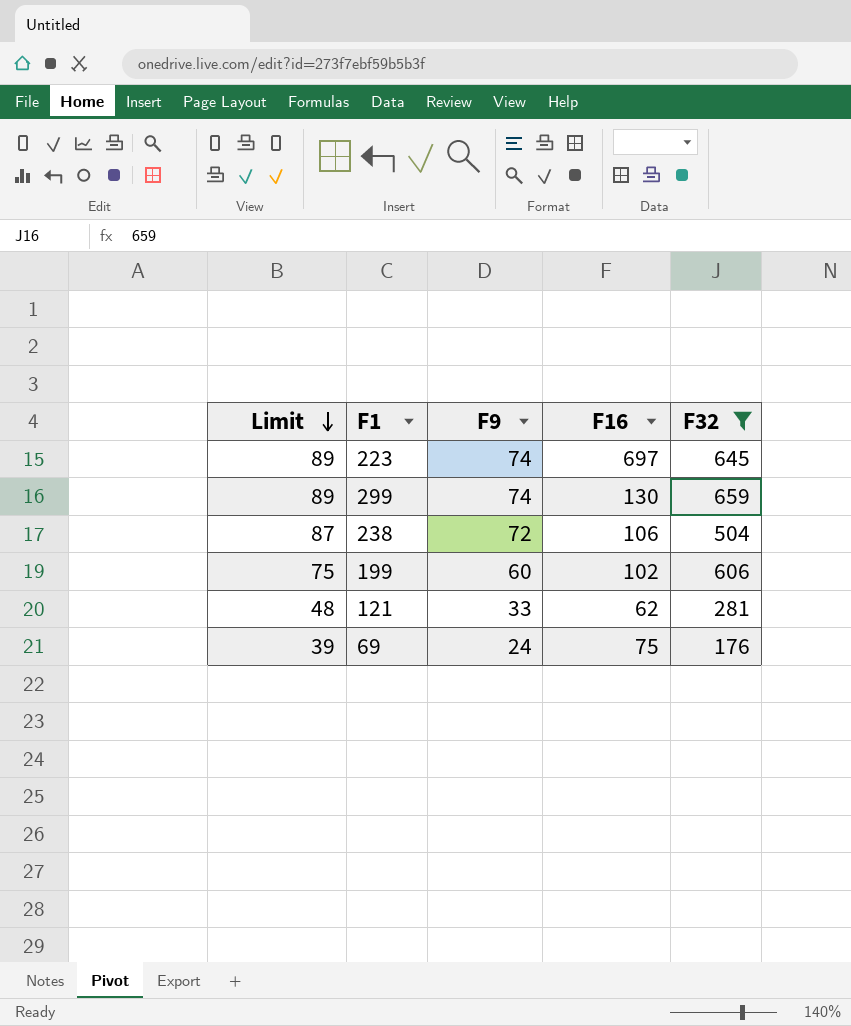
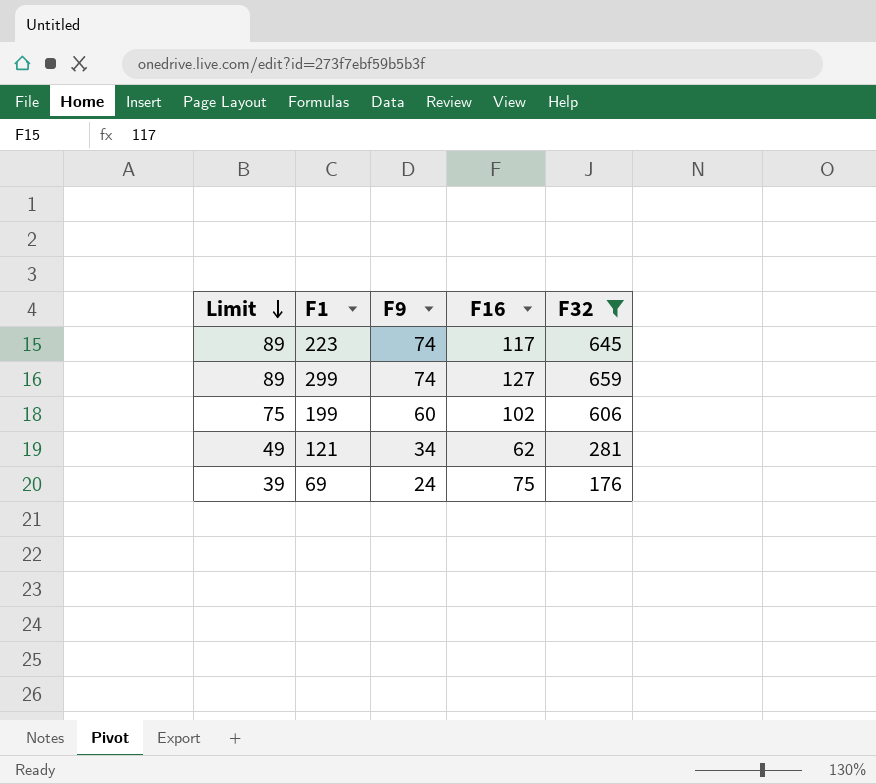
row 238: 87 | 72 | 106 | 504 -> none
223 | F16: 697 -> 117
299 | F16: 130 -> 127
121 | Limit: 48 -> 49
121 | F9: 33 -> 34

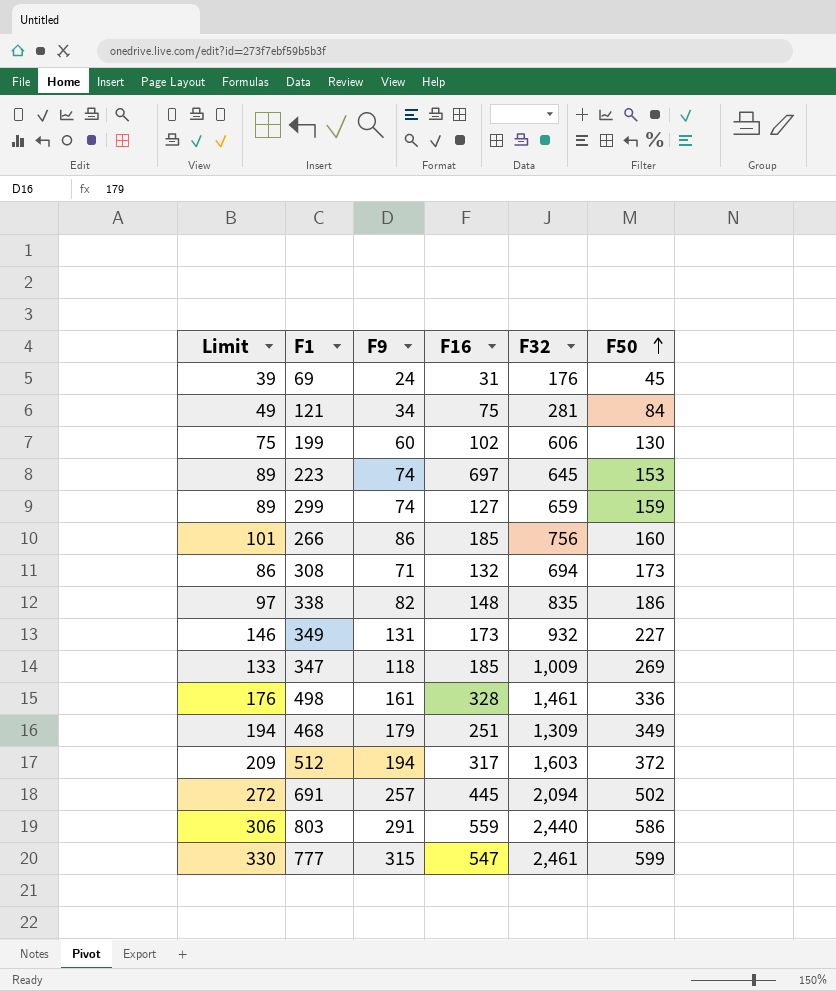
filter: F32 <= 659 -> none
row order: Limit descending -> F50 ascending
column F50 | position: none -> 6
69 | F16: 75 -> 31
121 | F16: 62 -> 75
223 | F16: 117 -> 697

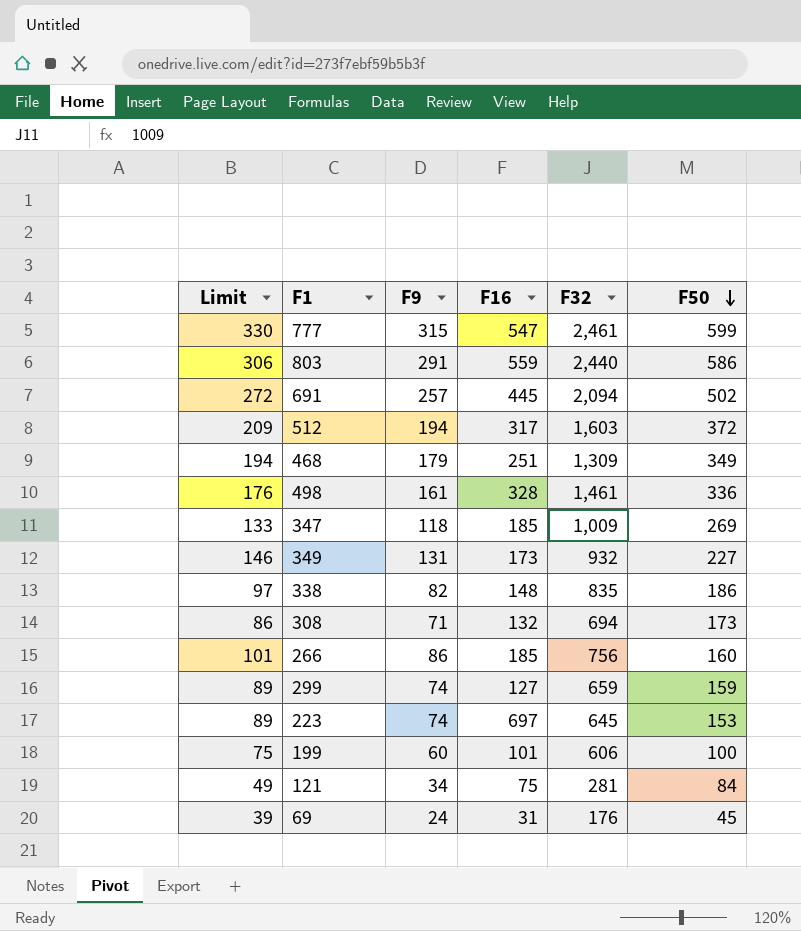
row order: F50 ascending -> F50 descending
199 | F16: 102 -> 101
199 | F50: 130 -> 100

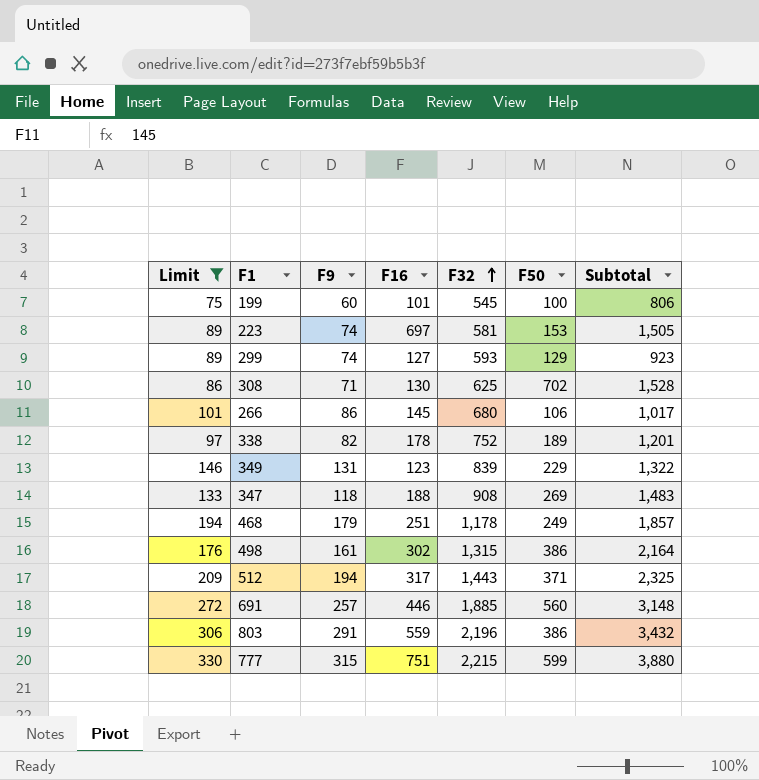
filter: none -> Limit >= 75
row order: F50 descending -> F32 ascending
column Subtotal | formula: none -> [F9] + [F16] + [F32] + [F50]
199 | F32: 606 -> 545
223 | F32: 645 -> 581
299 | F32: 659 -> 593
299 | F50: 159 -> 129
308 | F16: 132 -> 130
308 | F32: 694 -> 625
308 | F50: 173 -> 702
266 | F16: 185 -> 145
266 | F32: 756 -> 680
266 | F50: 160 -> 106
338 | F16: 148 -> 178
338 | F32: 835 -> 752
338 | F50: 186 -> 189
349 | F16: 173 -> 123
349 | F32: 932 -> 839
349 | F50: 227 -> 229
347 | F16: 185 -> 188
347 | F32: 1,009 -> 908
468 | F32: 1,309 -> 1,178
468 | F50: 349 -> 249
498 | F16: 328 -> 302
498 | F32: 1,461 -> 1,315
498 | F50: 336 -> 386
512 | F32: 1,603 -> 1,443
512 | F50: 372 -> 371
691 | F16: 445 -> 446
691 | F32: 2,094 -> 1,885
691 | F50: 502 -> 560
803 | F32: 2,440 -> 2,196
803 | F50: 586 -> 386
777 | F16: 547 -> 751
777 | F32: 2,461 -> 2,215

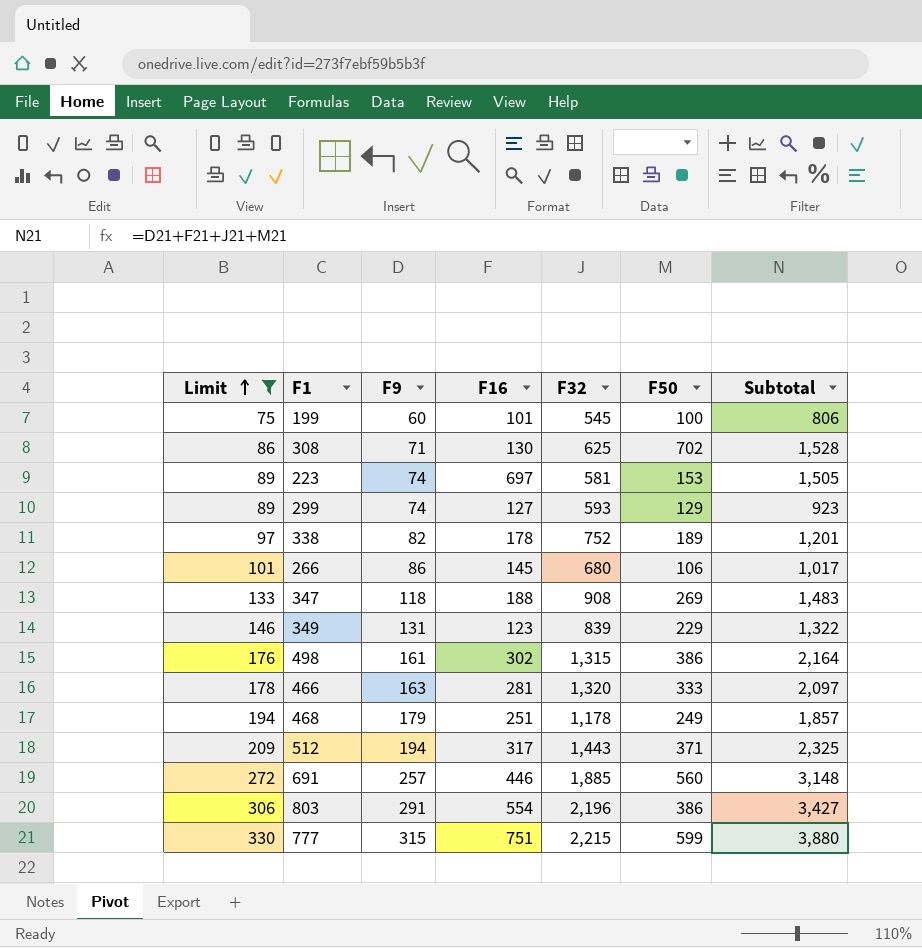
row order: F32 ascending -> Limit ascending
row 466: none -> 178 | 163 | 281 | 1,320 | 333 | 2,097
803 | F16: 559 -> 554
803 | Subtotal: 3,432 -> 3,427

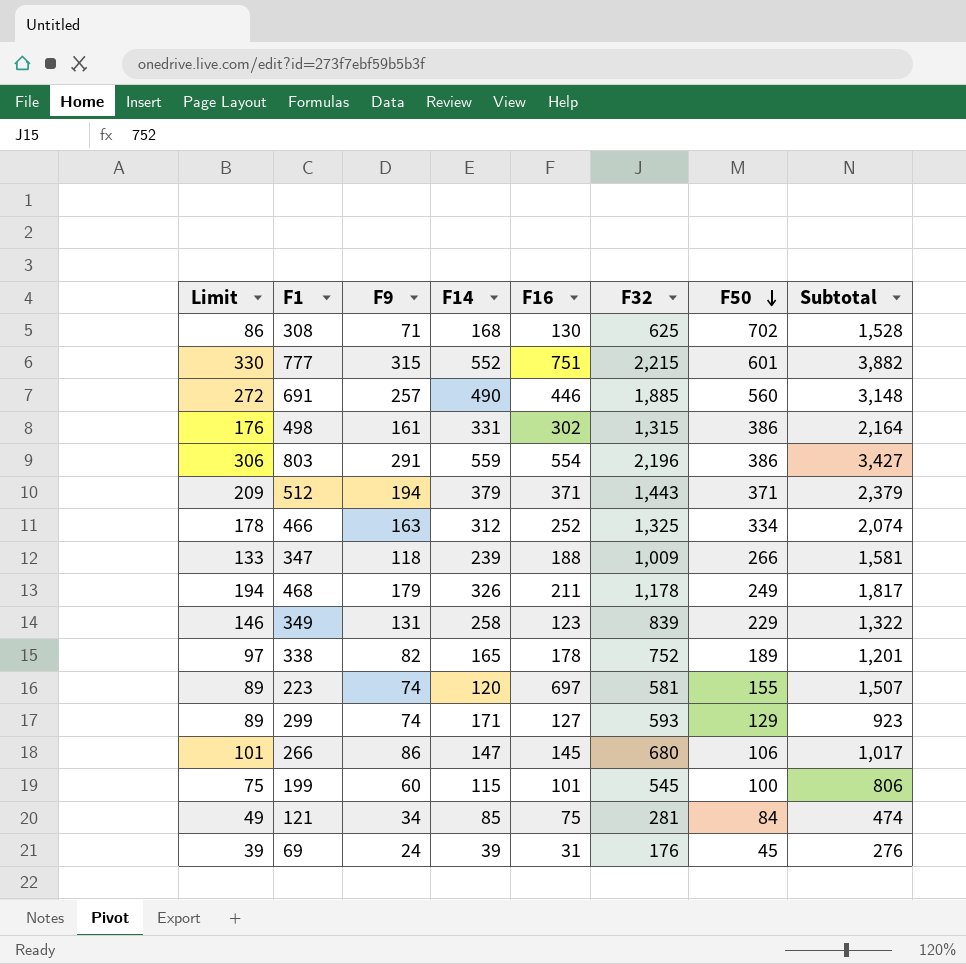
filter: Limit >= 75 -> none
row order: Limit ascending -> F50 descending
column F14 | position: none -> 4
777 | F50: 599 -> 601
777 | Subtotal: 3,880 -> 3,882
512 | F16: 317 -> 371
512 | Subtotal: 2,325 -> 2,379
466 | F16: 281 -> 252
466 | F32: 1,320 -> 1,325
466 | F50: 333 -> 334
466 | Subtotal: 2,097 -> 2,074
347 | F32: 908 -> 1,009
347 | F50: 269 -> 266
347 | Subtotal: 1,483 -> 1,581
468 | F16: 251 -> 211
468 | Subtotal: 1,857 -> 1,817
223 | F50: 153 -> 155
223 | Subtotal: 1,505 -> 1,507

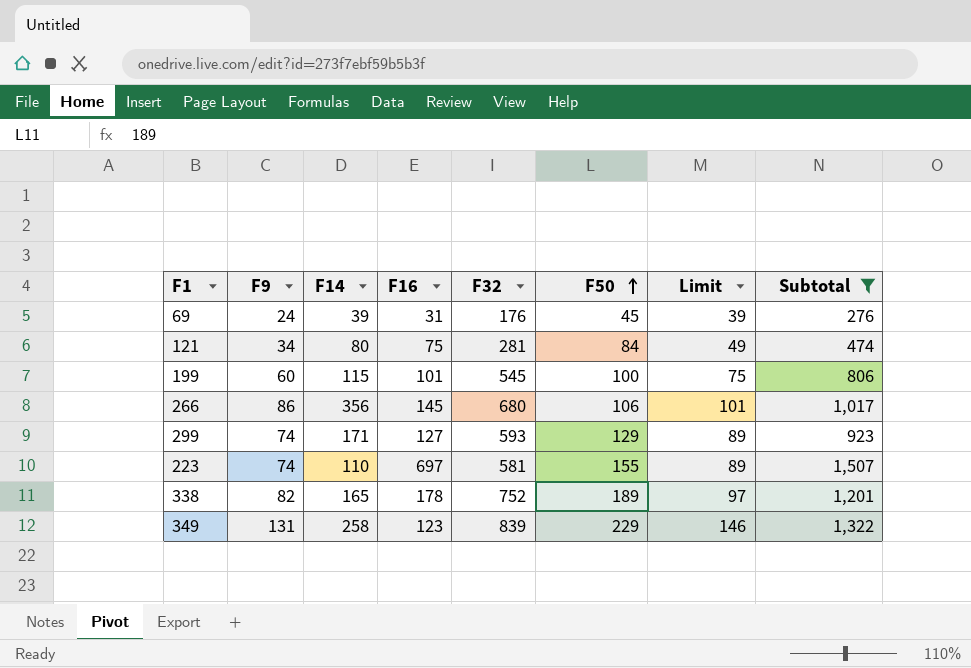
filter: none -> Subtotal <= 1,507
row order: F50 descending -> F50 ascending
column Limit | position: 1 -> 7
121 | F14: 85 -> 80
266 | F14: 147 -> 356
223 | F14: 120 -> 110

